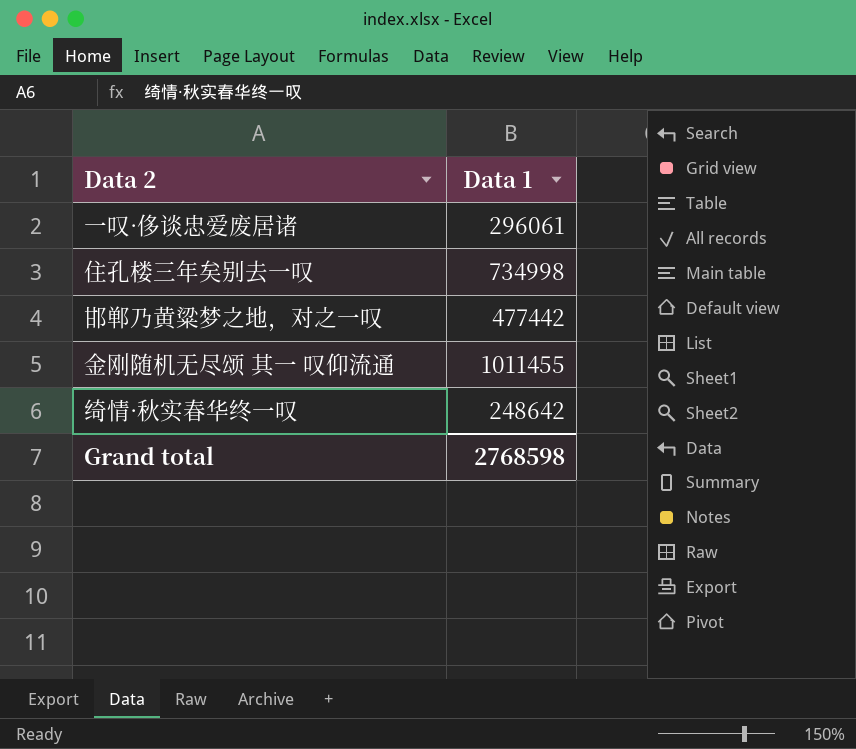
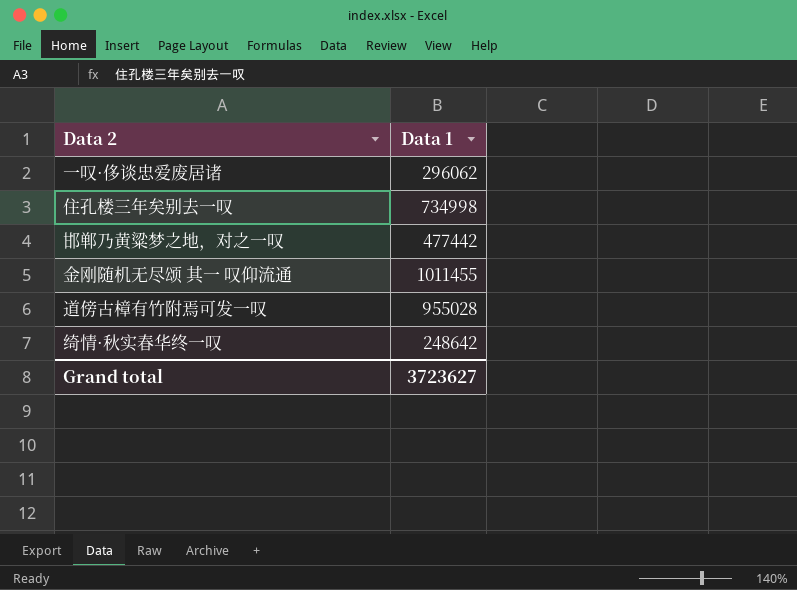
一叹·侈谈忠爱废居诸 | Data 1: 296061 -> 296062
row 道傍古樟有竹附焉可发一叹: none -> 955028
Grand total | Data 1: 2768598 -> 3723627

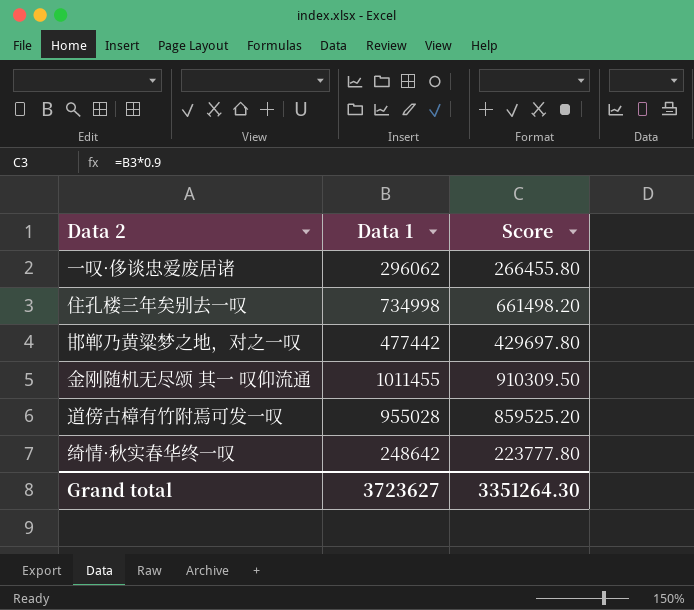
column Score | formula: none -> [Data 1] * 0.9

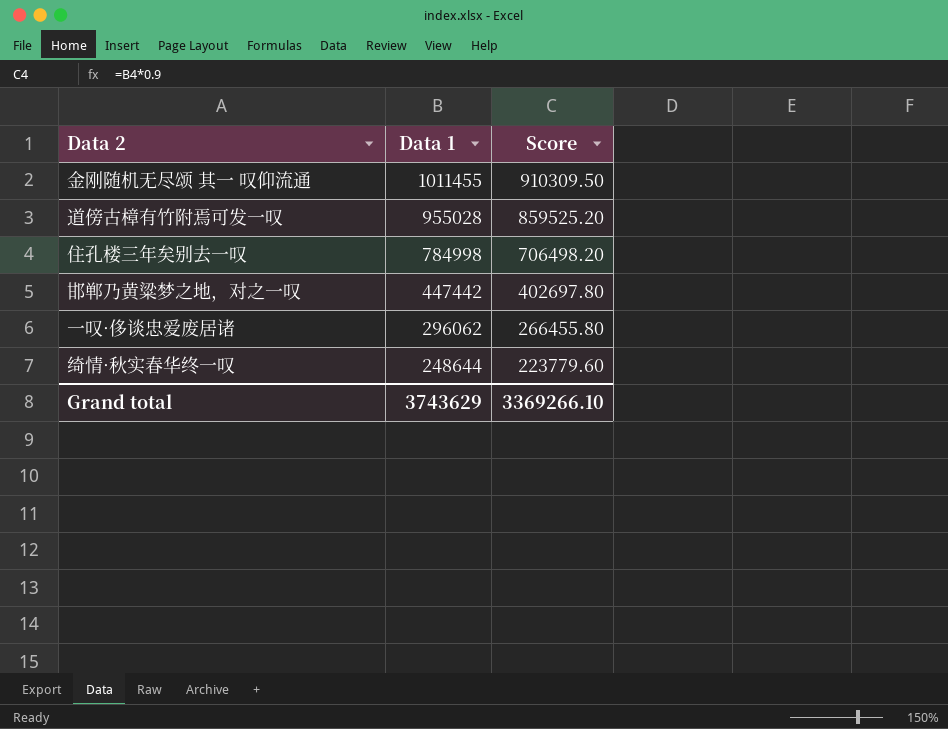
row order: none -> Data 1 descending
住孔楼三年矣别去一叹 | Data 1: 734998 -> 784998
住孔楼三年矣别去一叹 | Score: 661498.20 -> 706498.20
邯郸乃黄粱梦之地，对之一叹 | Data 1: 477442 -> 447442
邯郸乃黄粱梦之地，对之一叹 | Score: 429697.80 -> 402697.80
绮情·秋实春华终一叹 | Data 1: 248642 -> 248644
绮情·秋实春华终一叹 | Score: 223777.80 -> 223779.60
Grand total | Data 1: 3723627 -> 3743629
Grand total | Score: 3351264.30 -> 3369266.10

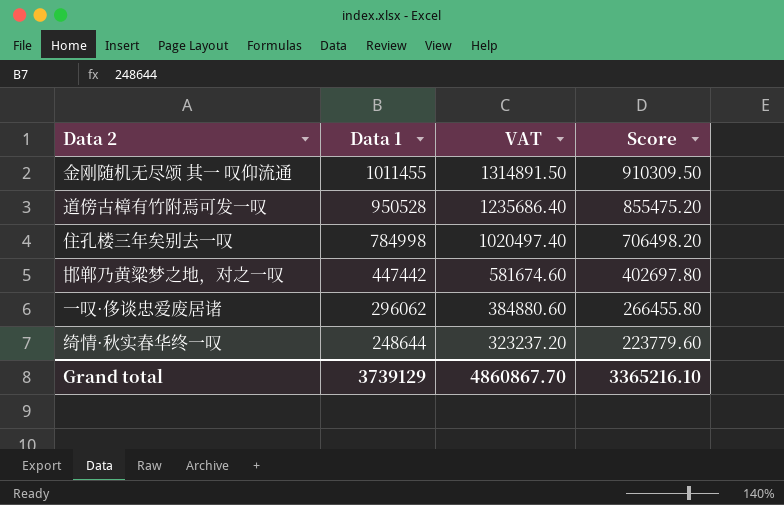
column VAT | formula: none -> [Data 1] * 1.3
道傍古樟有竹附焉可发一叹 | Data 1: 955028 -> 950528
道傍古樟有竹附焉可发一叹 | Score: 859525.20 -> 855475.20
Grand total | Data 1: 3743629 -> 3739129
Grand total | Score: 3369266.10 -> 3365216.10

